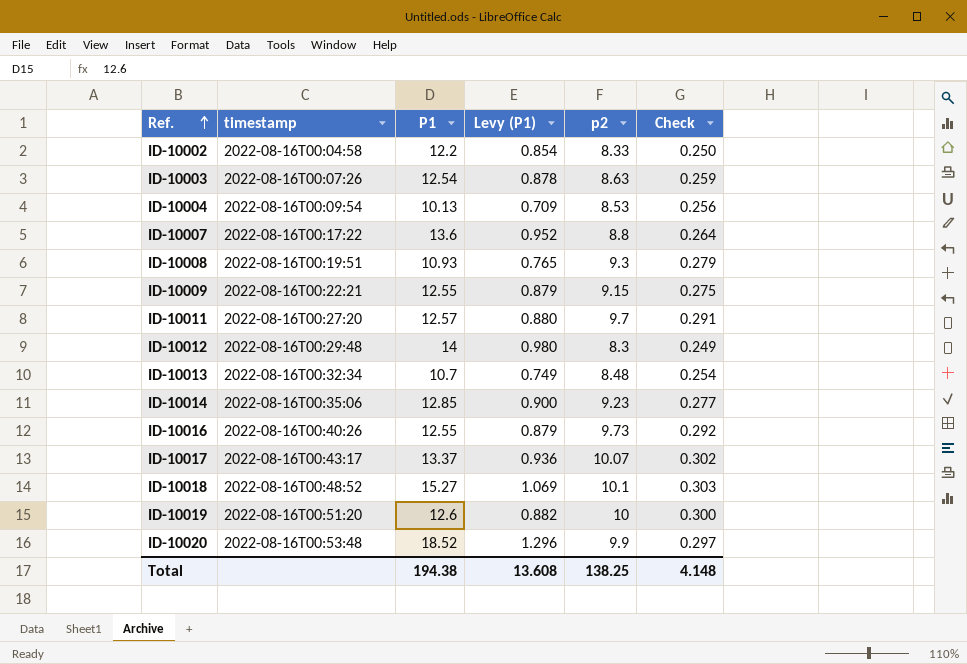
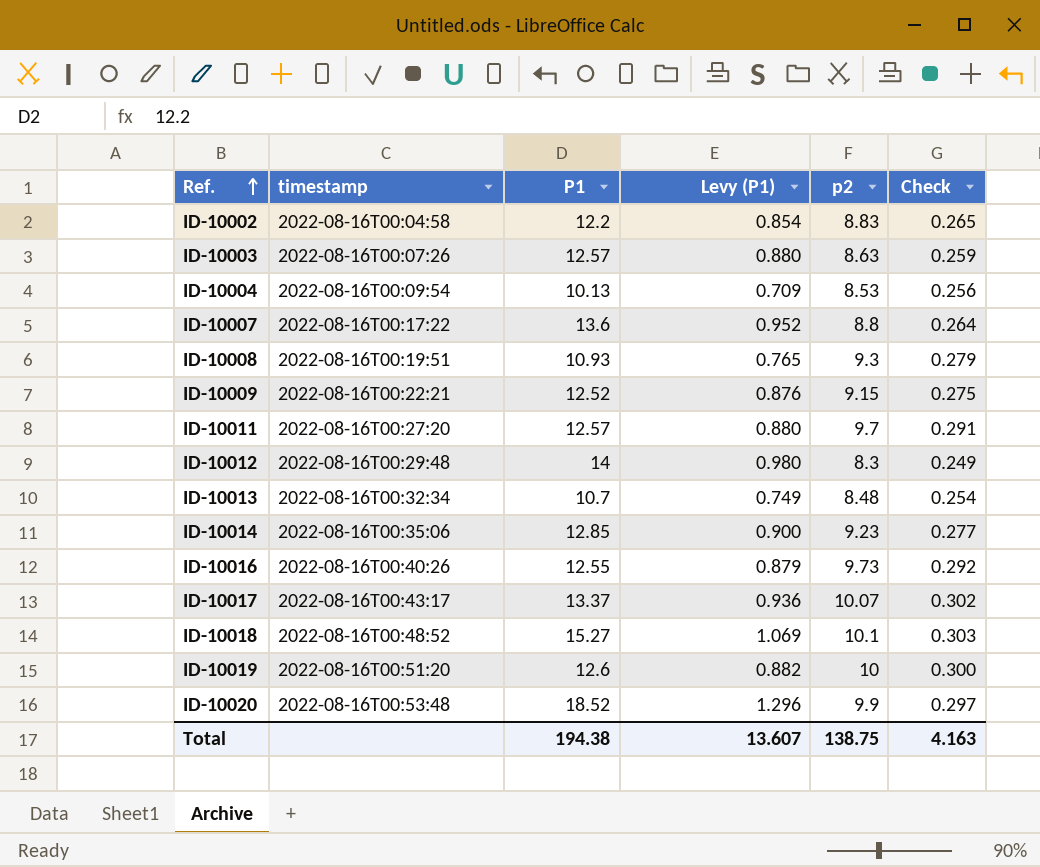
ID-10002 | p2: 8.33 -> 8.83
ID-10002 | Check: 0.250 -> 0.265
ID-10003 | P1: 12.54 -> 12.57
ID-10003 | Levy (P1): 0.878 -> 0.880
ID-10009 | P1: 12.55 -> 12.52
ID-10009 | Levy (P1): 0.879 -> 0.876
Total | Levy (P1): 13.608 -> 13.607
Total | p2: 138.25 -> 138.75
Total | Check: 4.148 -> 4.163

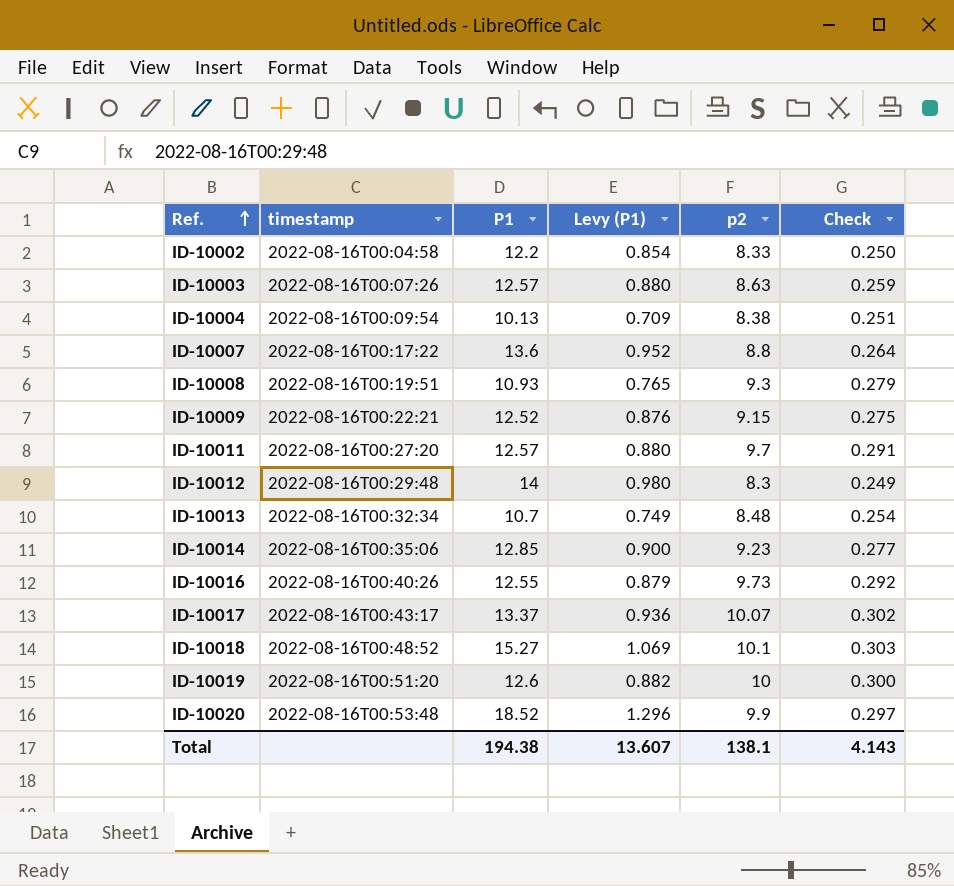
ID-10002 | p2: 8.83 -> 8.33
ID-10002 | Check: 0.265 -> 0.250
ID-10004 | p2: 8.53 -> 8.38
ID-10004 | Check: 0.256 -> 0.251
Total | p2: 138.75 -> 138.1
Total | Check: 4.163 -> 4.143

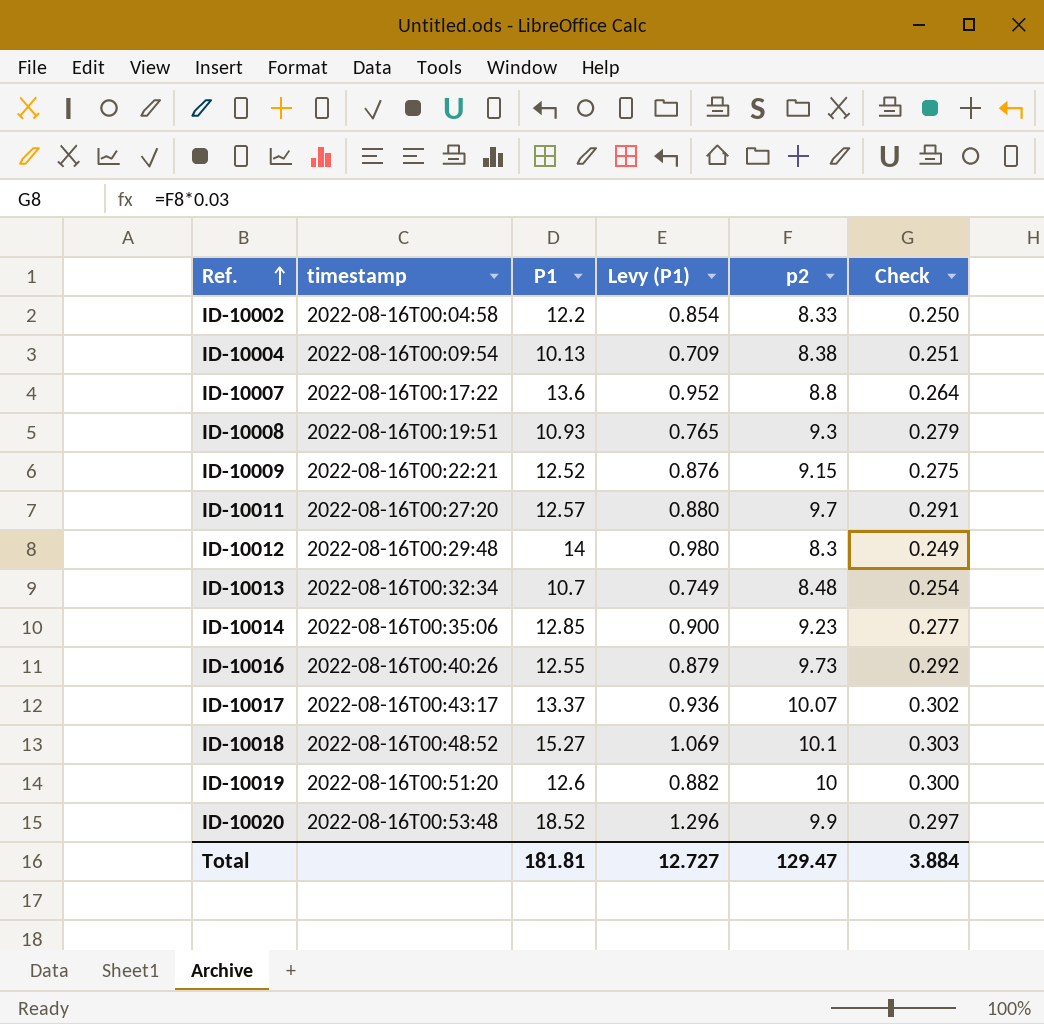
row ID-10003: 2022-08-16T00:07:26 | 12.57 | 0.880 | 8.63 | 0.259 -> none
Total | P1: 194.38 -> 181.81
Total | Levy (P1): 13.607 -> 12.727
Total | p2: 138.1 -> 129.47
Total | Check: 4.143 -> 3.884

